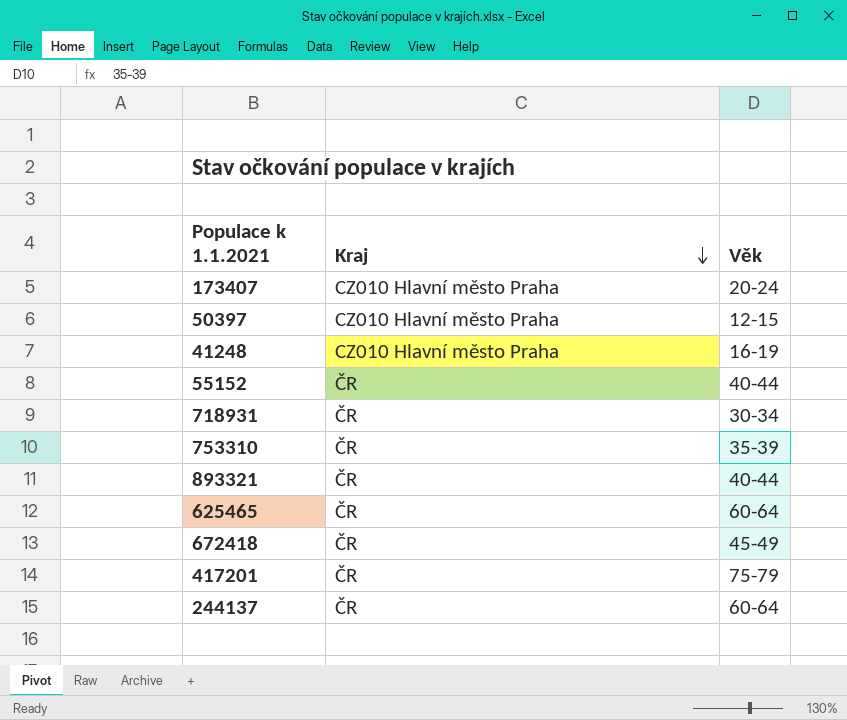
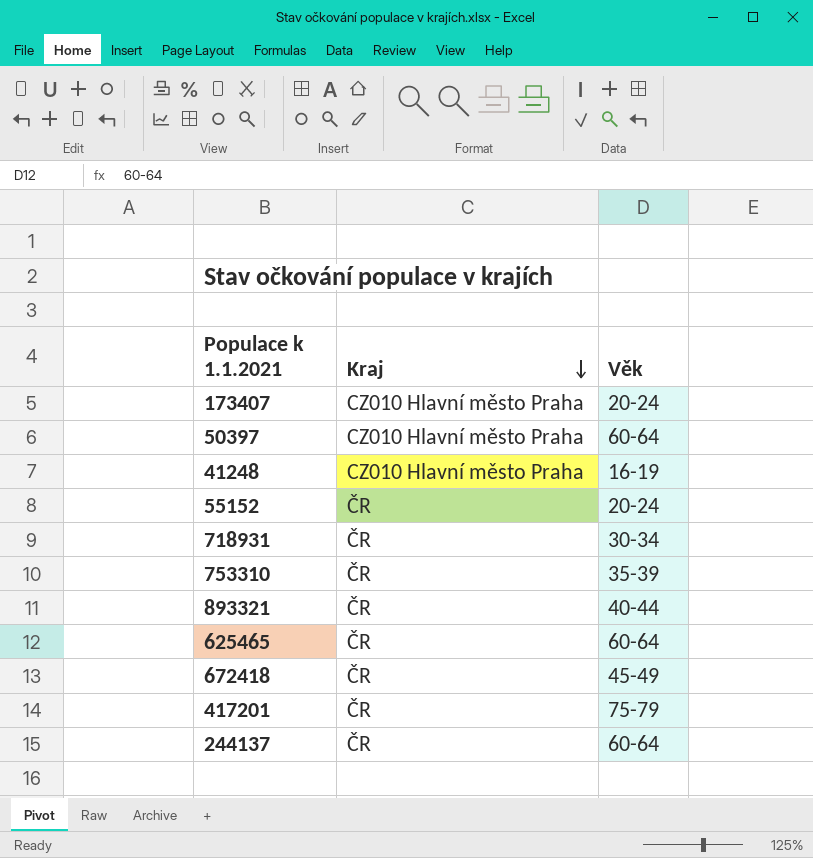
50397 | Věk: 12-15 -> 60-64
55152 | Věk: 40-44 -> 20-24

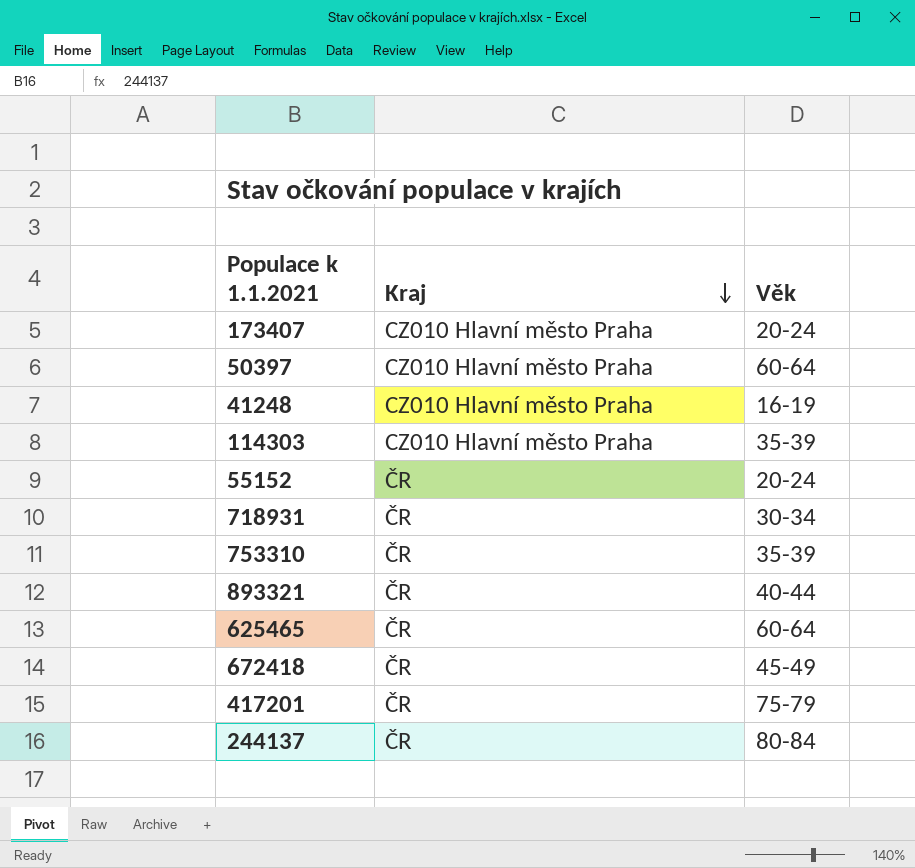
row 114303: none -> CZ010 Hlavní město Praha | 35-39
244137 | Věk: 60-64 -> 80-84

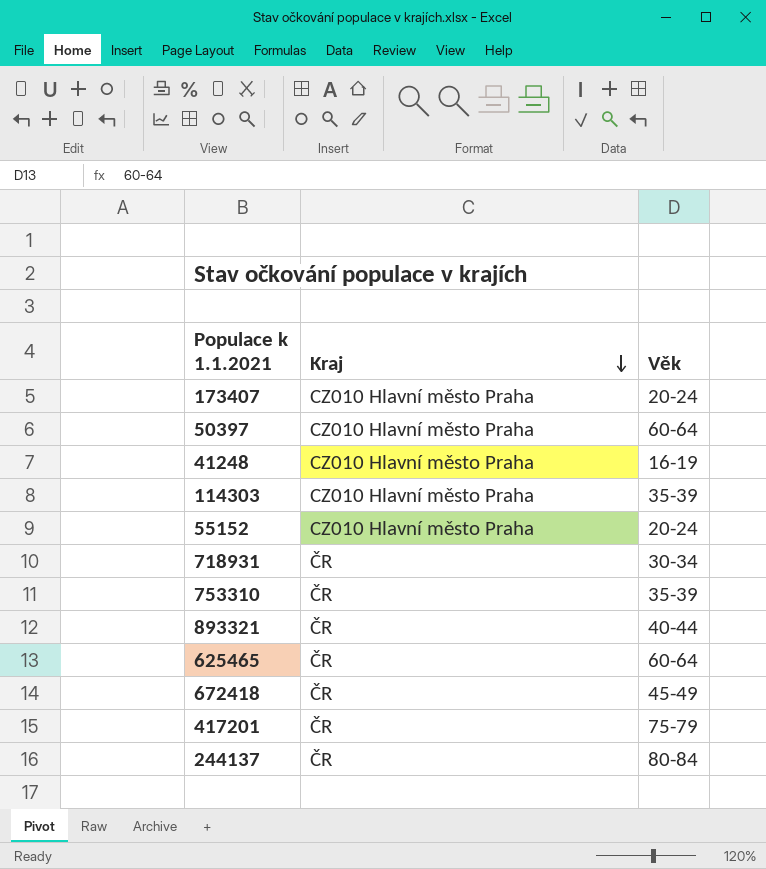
55152 | Kraj: ČR -> CZ010 Hlavní město Praha

